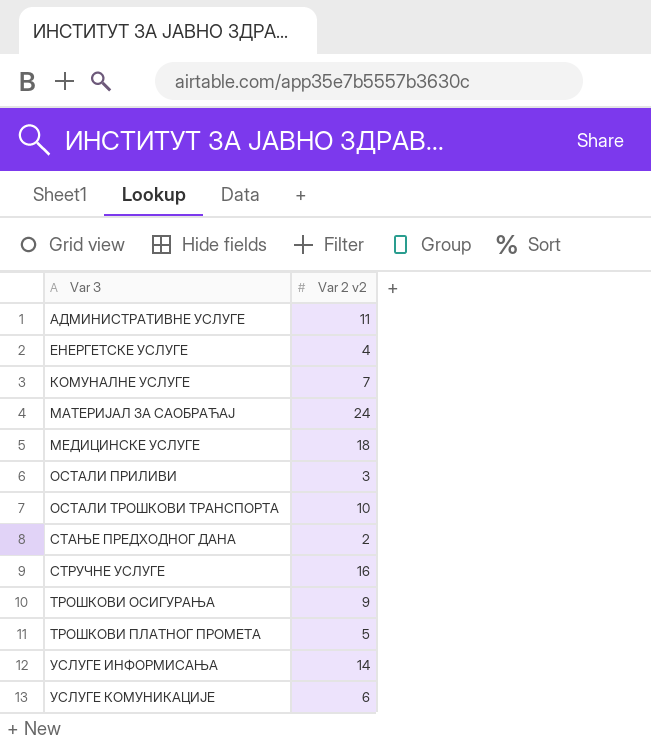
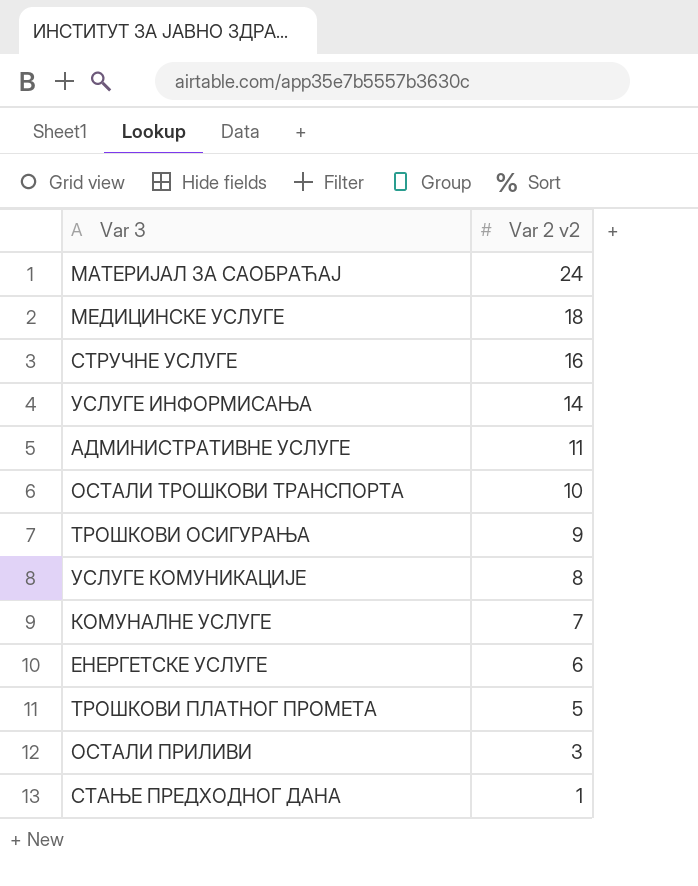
row order: Var 3 ascending -> Var 2 v2 descending
УСЛУГЕ КОМУНИКАЦИЈЕ | Var 2 v2: 6 -> 8
ЕНЕРГЕТСКЕ УСЛУГЕ | Var 2 v2: 4 -> 6
СТАЊЕ ПРЕДХОДНОГ ДАНА | Var 2 v2: 2 -> 1

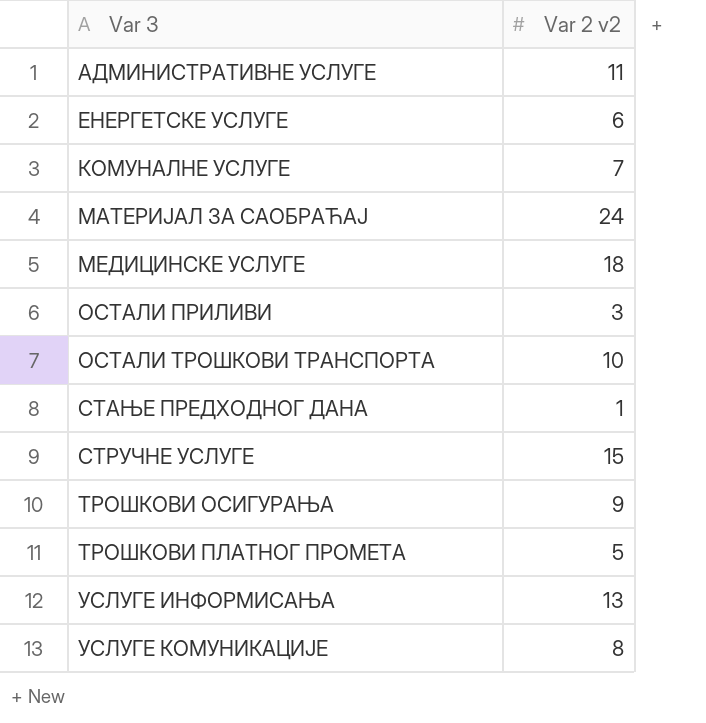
row order: Var 2 v2 descending -> Var 3 ascending
СТРУЧНЕ УСЛУГЕ | Var 2 v2: 16 -> 15
УСЛУГЕ ИНФОРМИСАЊА | Var 2 v2: 14 -> 13

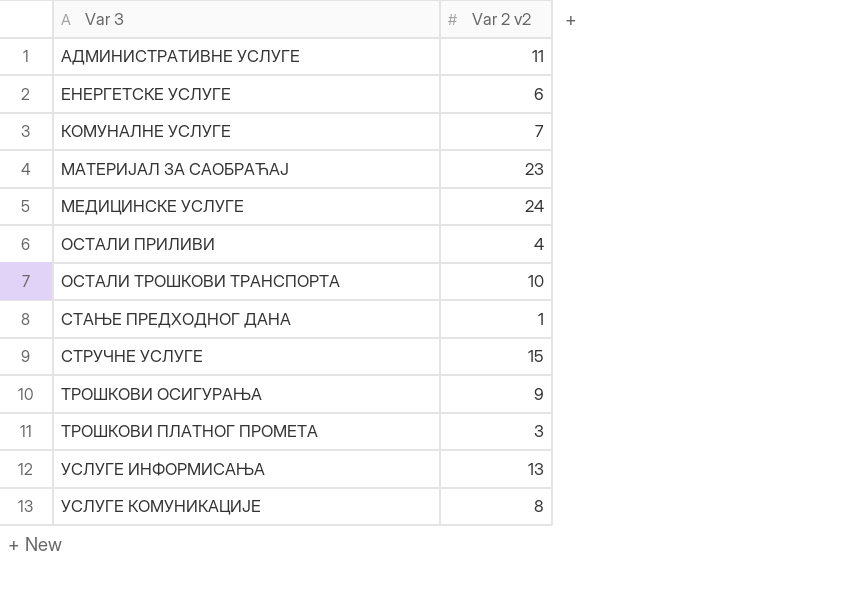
МАТЕРИЈАЛ ЗА САОБРАЋАЈ | Var 2 v2: 24 -> 23
МЕДИЦИНСКЕ УСЛУГЕ | Var 2 v2: 18 -> 24
ОСТАЛИ ПРИЛИВИ | Var 2 v2: 3 -> 4
ТРОШКОВИ ПЛАТНОГ ПРОМЕТА | Var 2 v2: 5 -> 3

